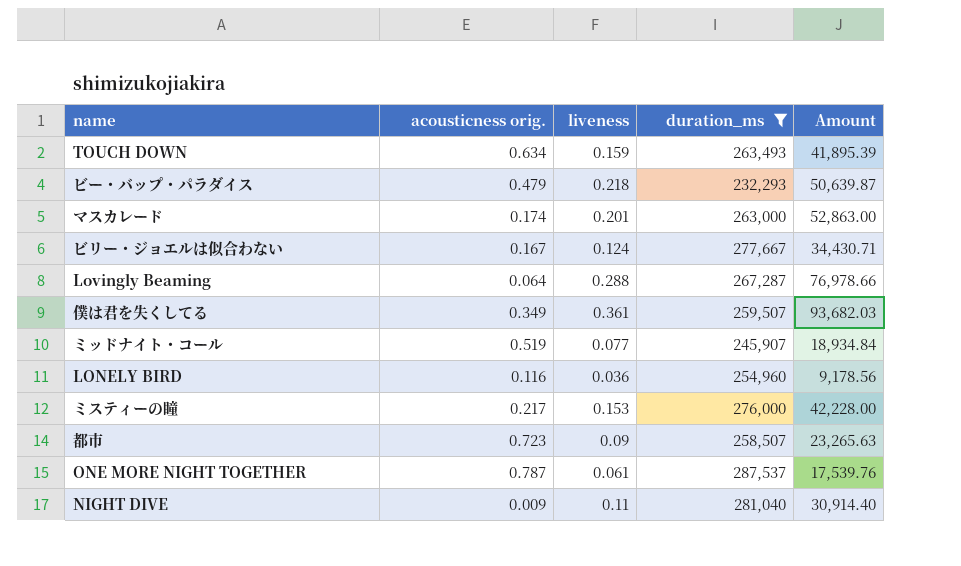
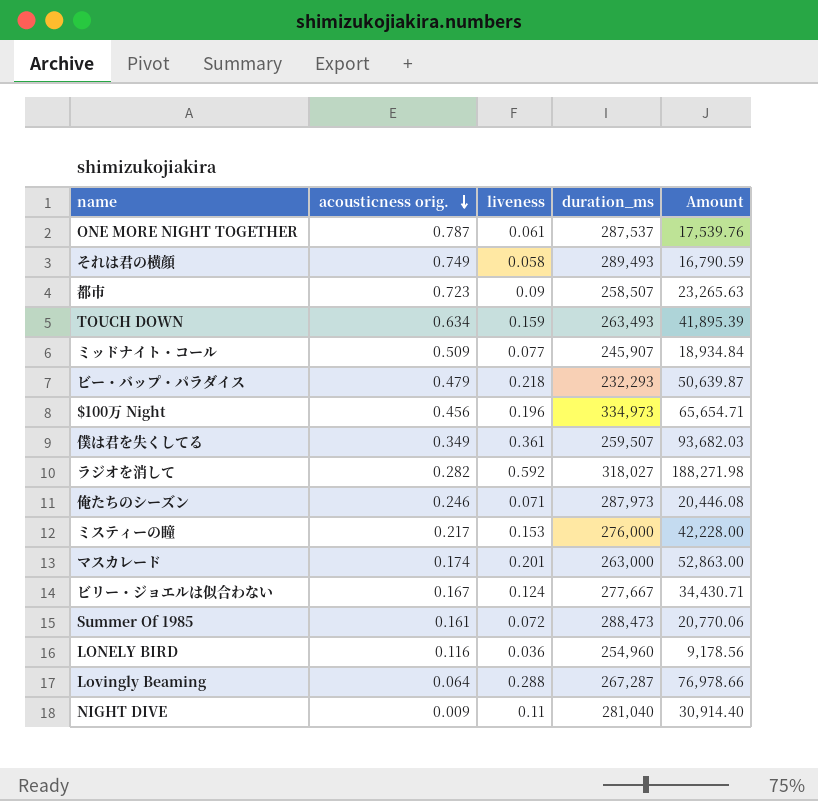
filter: duration_ms <= 287,537 -> none
row order: none -> acousticness orig. descending
ミッドナイト・コール | acousticness orig.: 0.519 -> 0.509

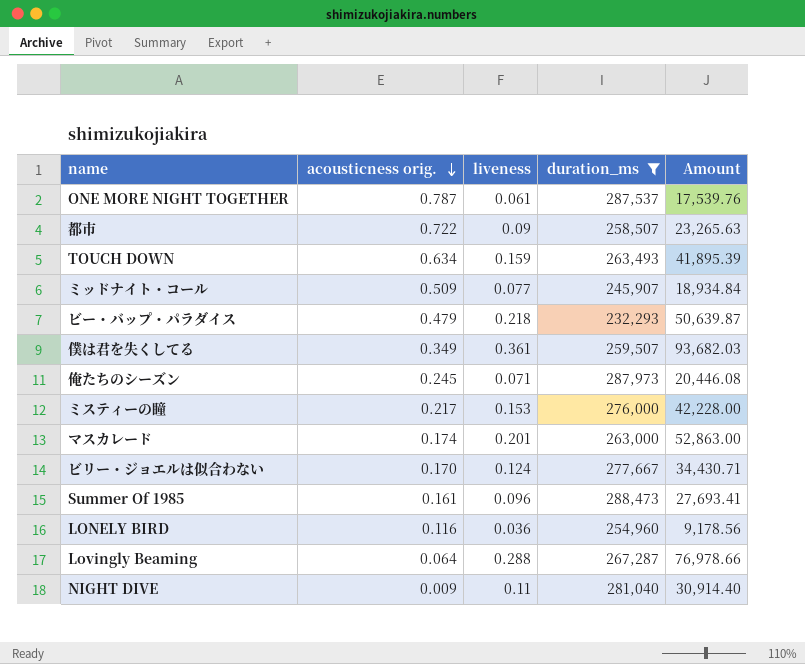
filter: none -> duration_ms <= 288,473
都市 | acousticness orig.: 0.723 -> 0.722
俺たちのシーズン | acousticness orig.: 0.246 -> 0.245
ビリー・ジョエルは似合わない | acousticness orig.: 0.167 -> 0.170
Summer Of 1985 | liveness: 0.072 -> 0.096
Summer Of 1985 | Amount: 20,770.06 -> 27,693.41

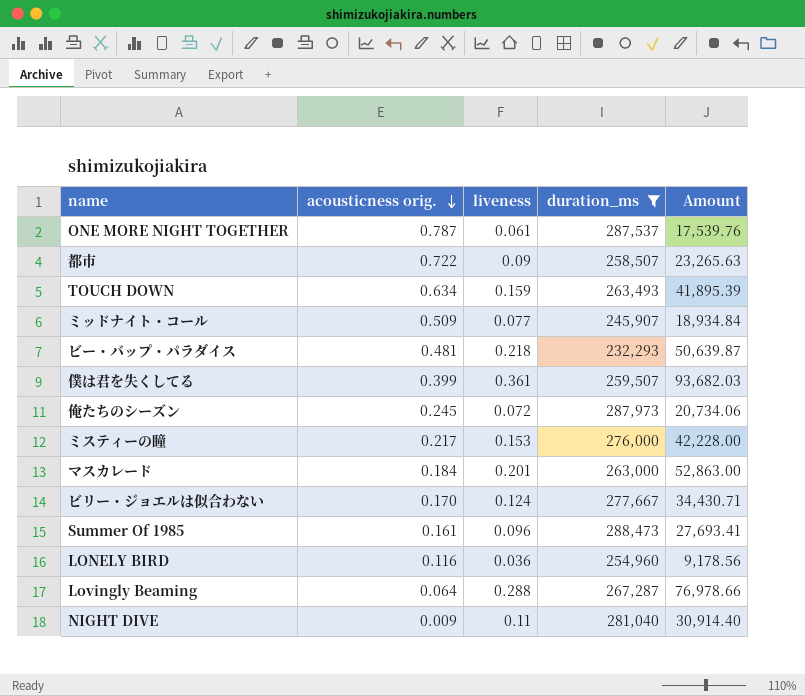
ビー・バップ・パラダイス | acousticness orig.: 0.479 -> 0.481
僕は君を失くしてる | acousticness orig.: 0.349 -> 0.399
俺たちのシーズン | liveness: 0.071 -> 0.072
俺たちのシーズン | Amount: 20,446.08 -> 20,734.06
マスカレード | acousticness orig.: 0.174 -> 0.184

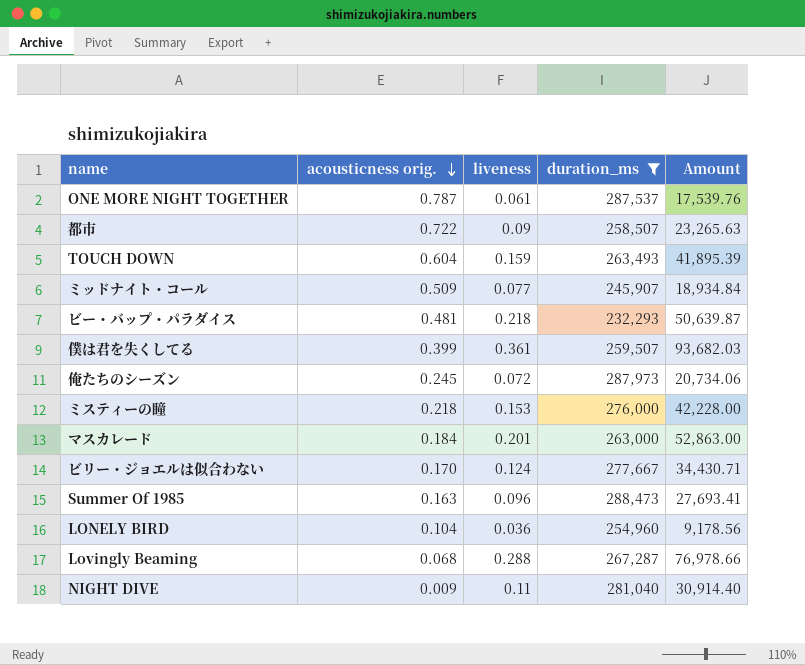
TOUCH DOWN | acousticness orig.: 0.634 -> 0.604
ミスティーの瞳 | acousticness orig.: 0.217 -> 0.218
Summer Of 1985 | acousticness orig.: 0.161 -> 0.163
LONELY BIRD | acousticness orig.: 0.116 -> 0.104
Lovingly Beaming | acousticness orig.: 0.064 -> 0.068

